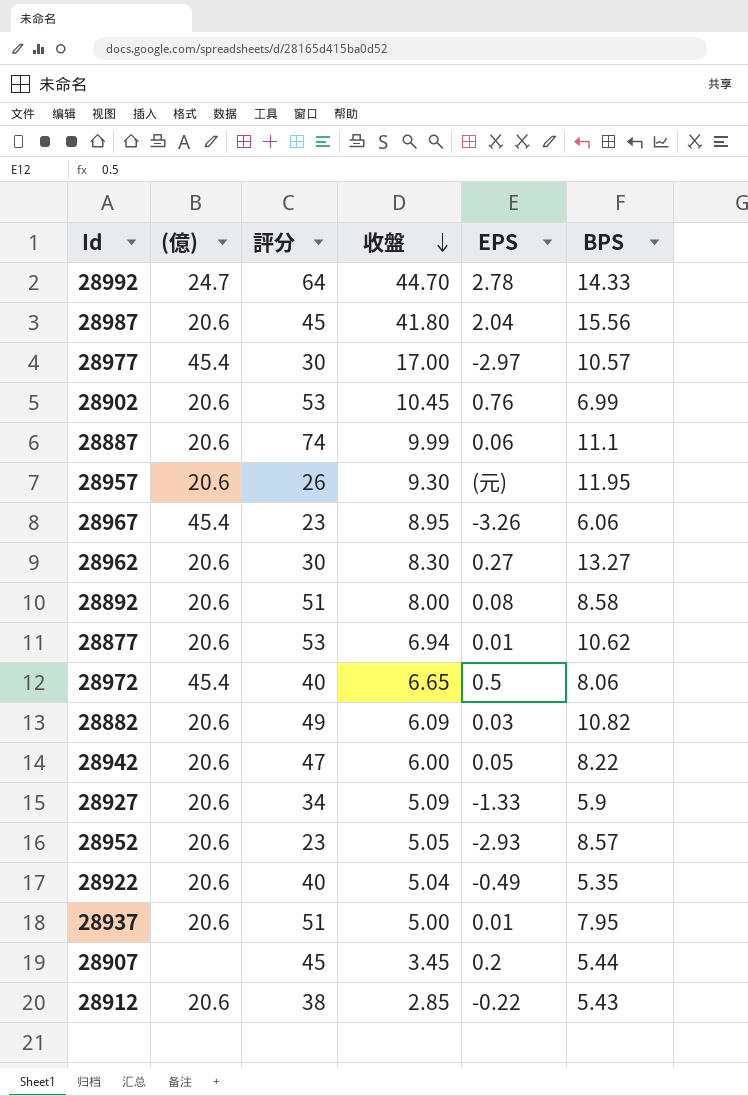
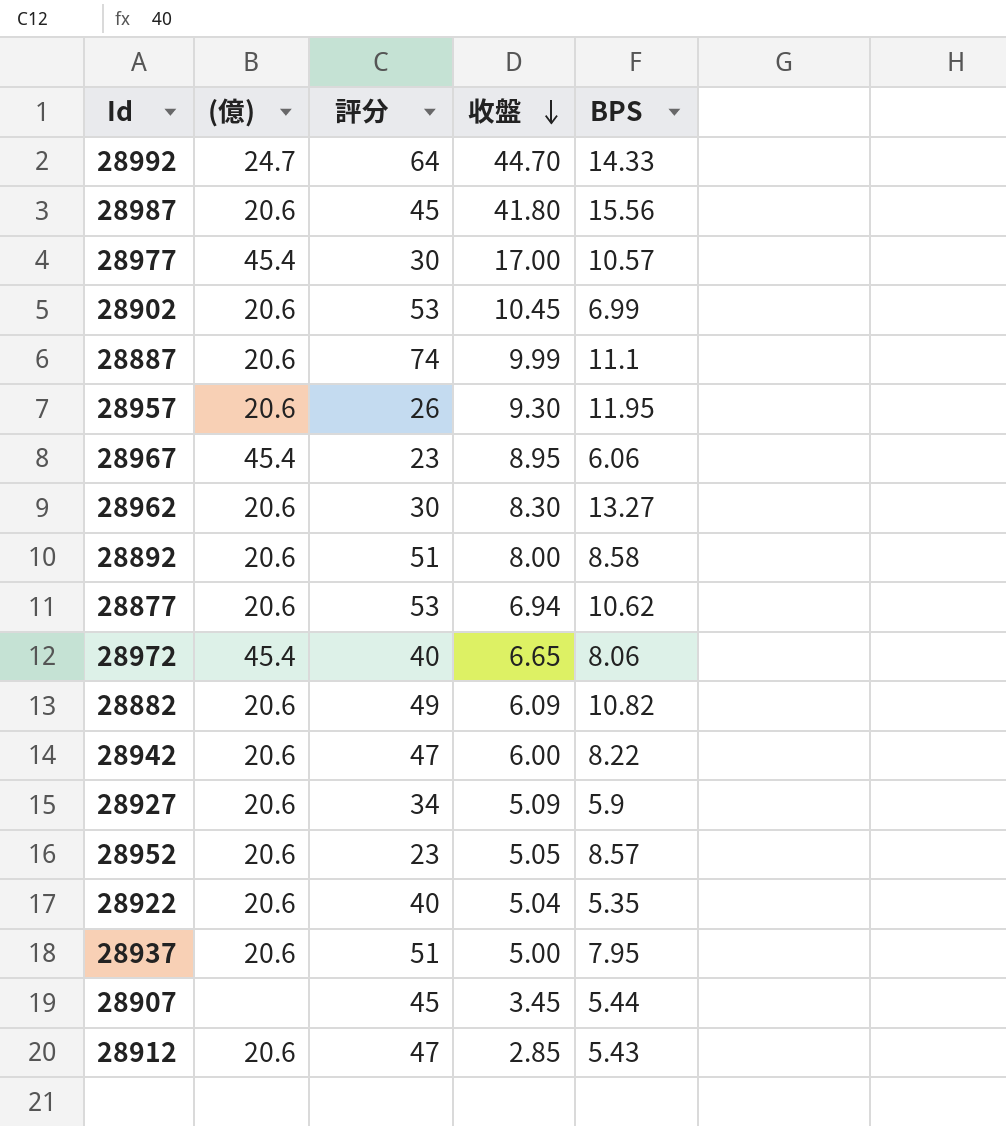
column EPS | position: 5 -> none
28912 | 評分: 38 -> 47

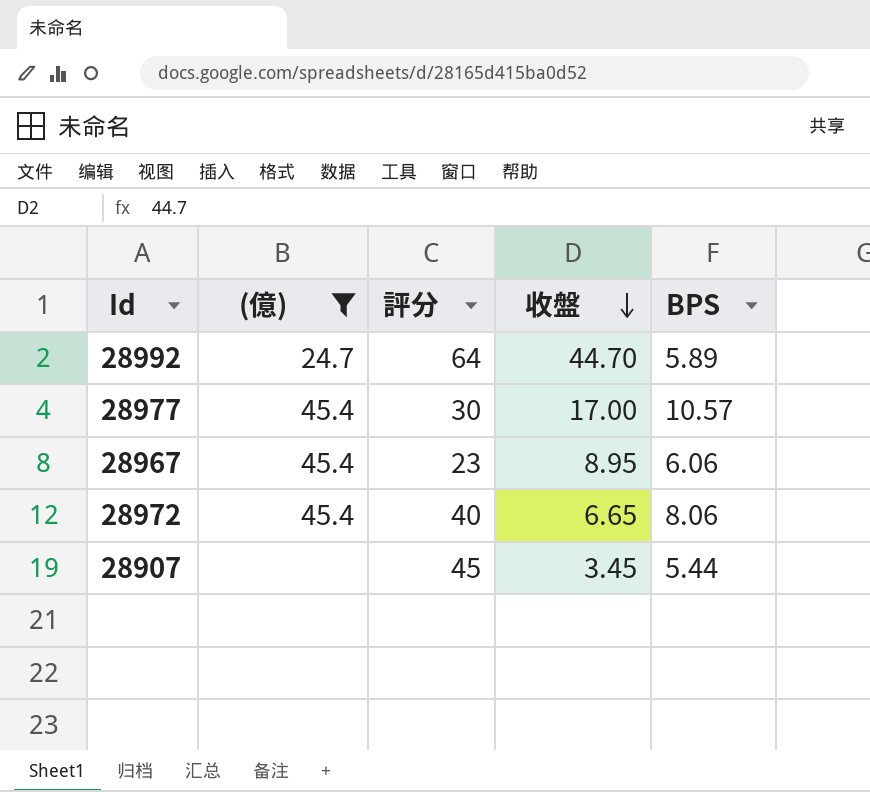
filter: none -> (億) != 20.6
28992 | BPS: 14.33 -> 5.89

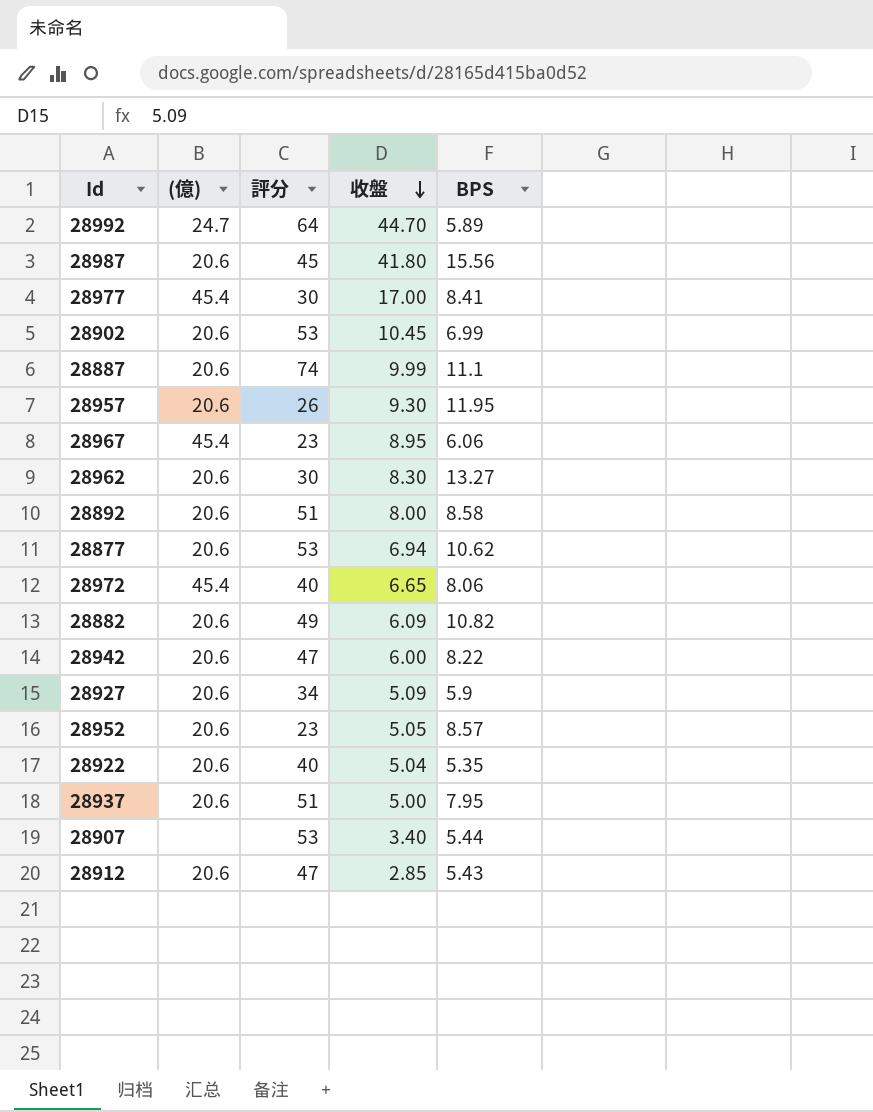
filter: (億) != 20.6 -> none
28977 | BPS: 10.57 -> 8.41
28907 | 評分: 45 -> 53
28907 | 收盤: 3.45 -> 3.40

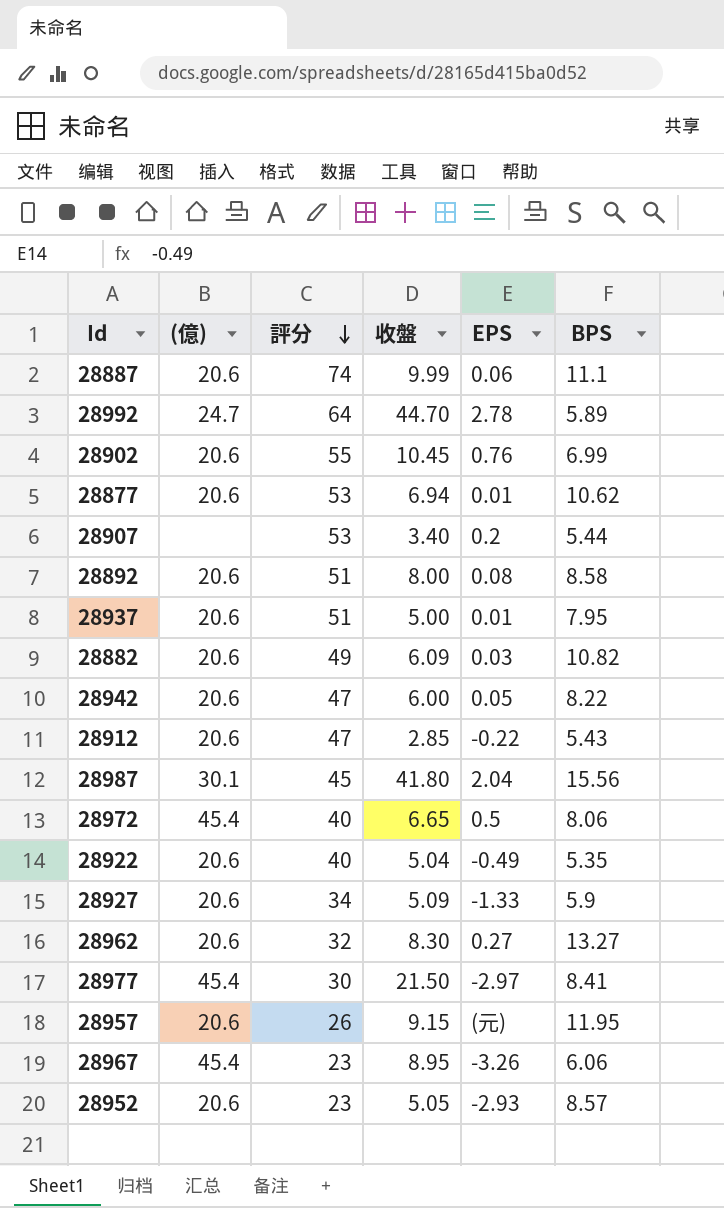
row order: 收盤 descending -> 評分 descending
column EPS | position: none -> 5
28902 | 評分: 53 -> 55
28987 | (億): 20.6 -> 30.1
28962 | 評分: 30 -> 32
28977 | 收盤: 17.00 -> 21.50
28957 | 收盤: 9.30 -> 9.15

